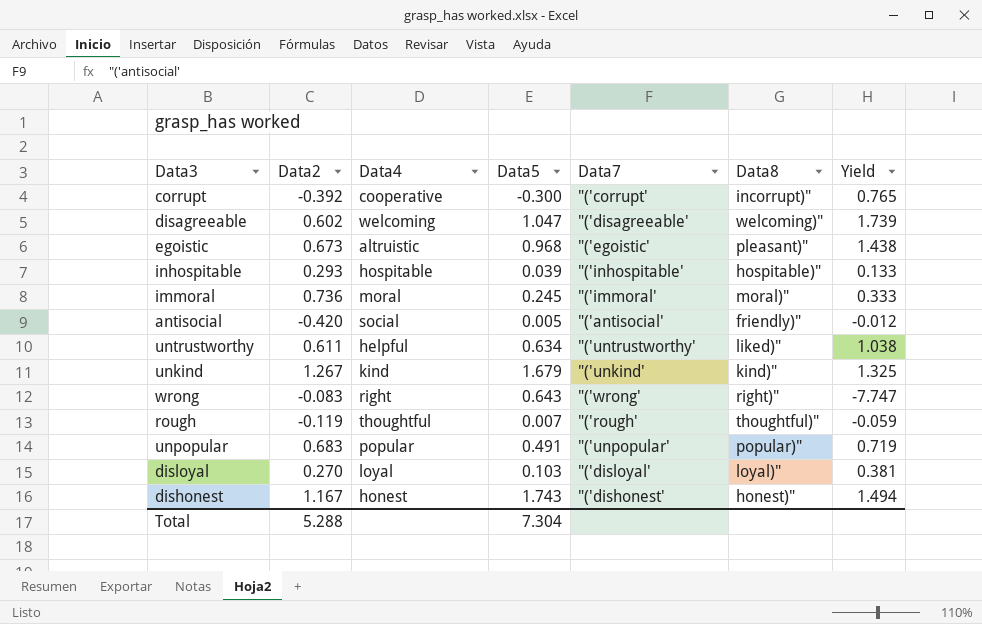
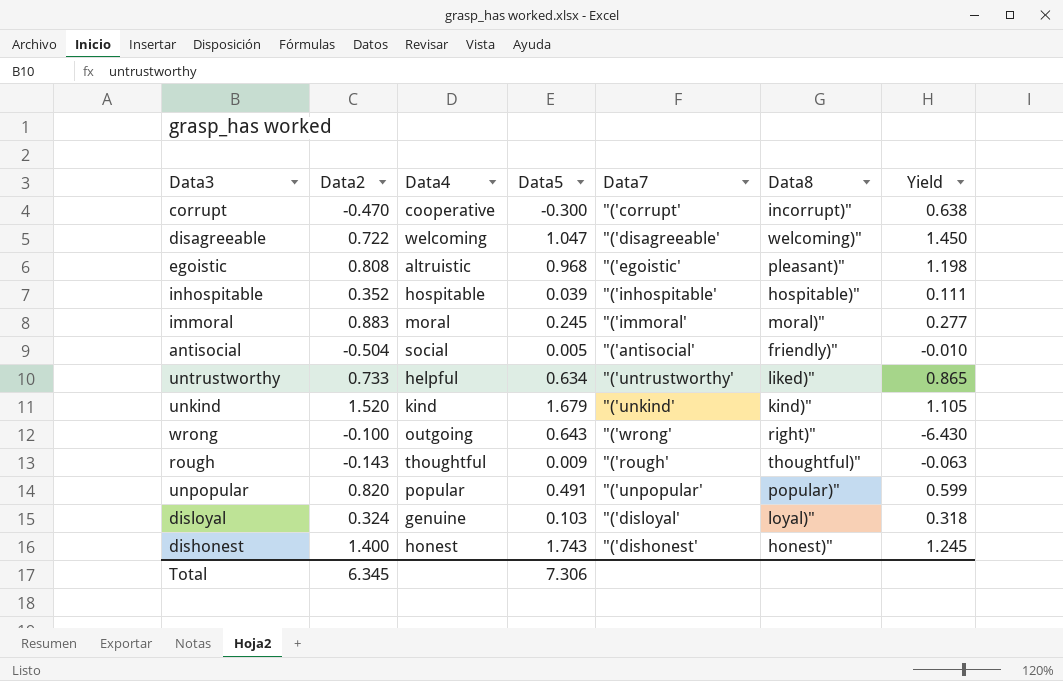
corrupt | Data2: -0.392 -> -0.470
corrupt | Yield: 0.765 -> 0.638
disagreeable | Data2: 0.602 -> 0.722
disagreeable | Yield: 1.739 -> 1.450
egoistic | Data2: 0.673 -> 0.808
egoistic | Yield: 1.438 -> 1.198
inhospitable | Data2: 0.293 -> 0.352
inhospitable | Yield: 0.133 -> 0.111
immoral | Data2: 0.736 -> 0.883
immoral | Yield: 0.333 -> 0.277
antisocial | Data2: -0.420 -> -0.504
antisocial | Yield: -0.012 -> -0.010
untrustworthy | Data2: 0.611 -> 0.733
untrustworthy | Yield: 1.038 -> 0.865
unkind | Data2: 1.267 -> 1.520
unkind | Yield: 1.325 -> 1.105
wrong | Data2: -0.083 -> -0.100
wrong | Data4: right -> outgoing
wrong | Yield: -7.747 -> -6.430
rough | Data2: -0.119 -> -0.143
rough | Data5: 0.007 -> 0.009
rough | Yield: -0.059 -> -0.063
unpopular | Data2: 0.683 -> 0.820
unpopular | Yield: 0.719 -> 0.599
disloyal | Data2: 0.270 -> 0.324
disloyal | Data4: loyal -> genuine
disloyal | Yield: 0.381 -> 0.318
dishonest | Data2: 1.167 -> 1.400
dishonest | Yield: 1.494 -> 1.245
Total | Data2: 5.288 -> 6.345
Total | Data5: 7.304 -> 7.306

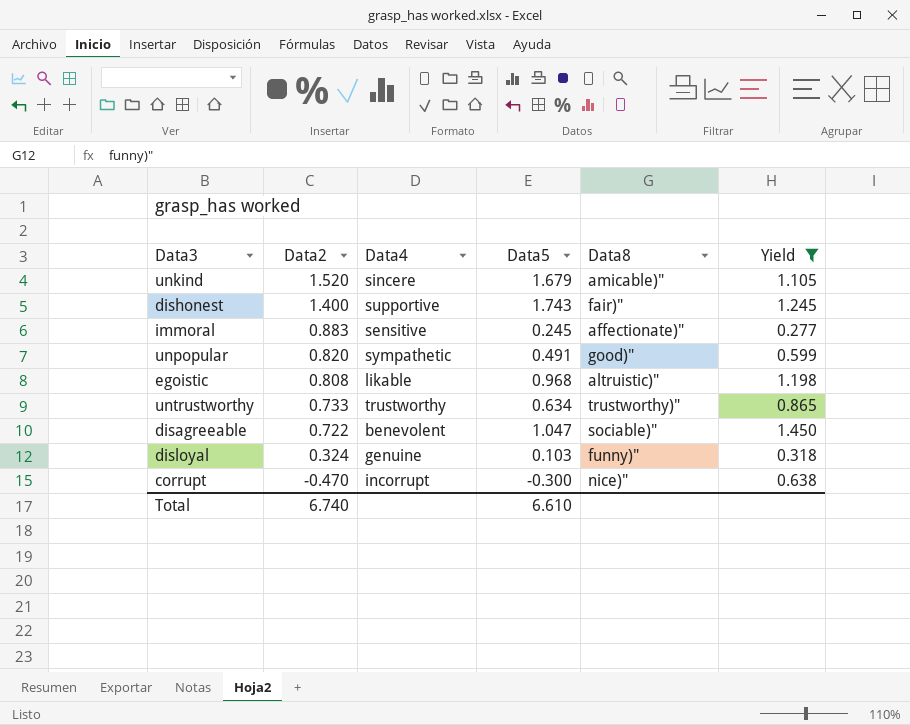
filter: none -> Yield >= 0.277
row order: none -> Data2 descending
column Data7 | position: 5 -> none
unkind | Data4: kind -> sincere
unkind | Data8: kind)" -> amicable)"
dishonest | Data4: honest -> supportive
dishonest | Data8: honest)" -> fair)"
immoral | Data4: moral -> sensitive
immoral | Data8: moral)" -> affectionate)"
unpopular | Data4: popular -> sympathetic
unpopular | Data8: popular)" -> good)"
egoistic | Data4: altruistic -> likable
egoistic | Data8: pleasant)" -> altruistic)"
untrustworthy | Data4: helpful -> trustworthy
untrustworthy | Data8: liked)" -> trustworthy)"
disagreeable | Data4: welcoming -> benevolent
disagreeable | Data8: welcoming)" -> sociable)"
disloyal | Data8: loyal)" -> funny)"
corrupt | Data4: cooperative -> incorrupt
corrupt | Data8: incorrupt)" -> nice)"
Total | Data2: 6.345 -> 6.740
Total | Data5: 7.306 -> 6.610

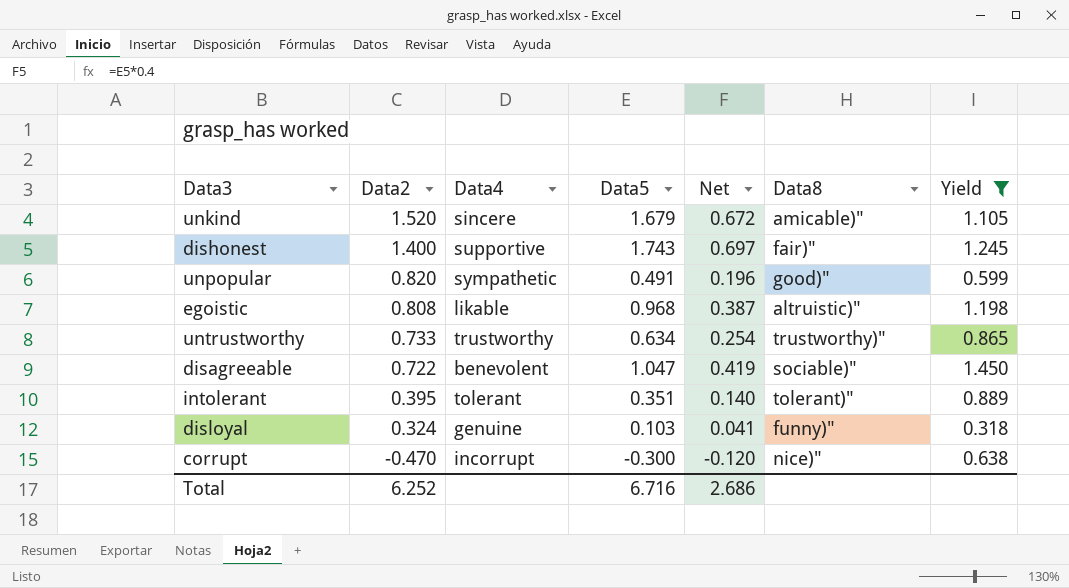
column Net | formula: none -> [Data5] * 0.4
row immoral: 0.883 | sensitive | 0.245 | affectionate)" | 0.277 -> none
row intolerant: none -> 0.395 | tolerant | 0.351 | 0.140 | tolerant)" | 0.889
Total | Data2: 6.740 -> 6.252
Total | Data5: 6.610 -> 6.716

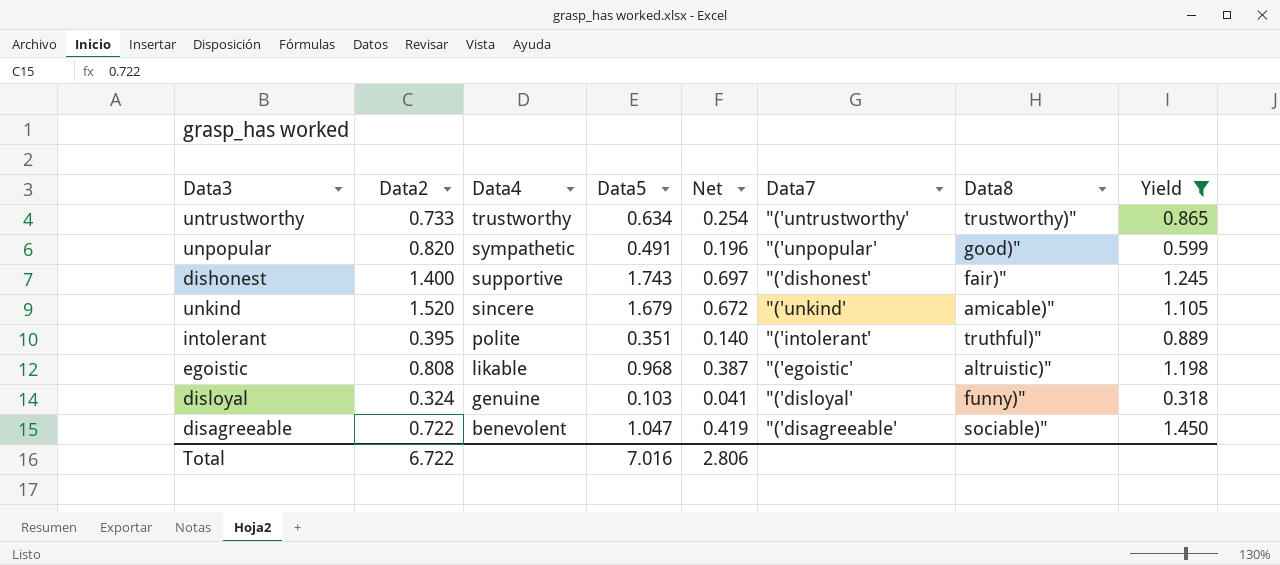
row order: Data2 descending -> Data4 descending
column Data7 | position: none -> 6
row corrupt: -0.470 | incorrupt | -0.300 | -0.120 | nice)" | 0.638 -> none
intolerant | Data4: tolerant -> polite
intolerant | Data8: tolerant)" -> truthful)"
Total | Data2: 6.252 -> 6.722
Total | Data5: 6.716 -> 7.016
Total | Net: 2.686 -> 2.806

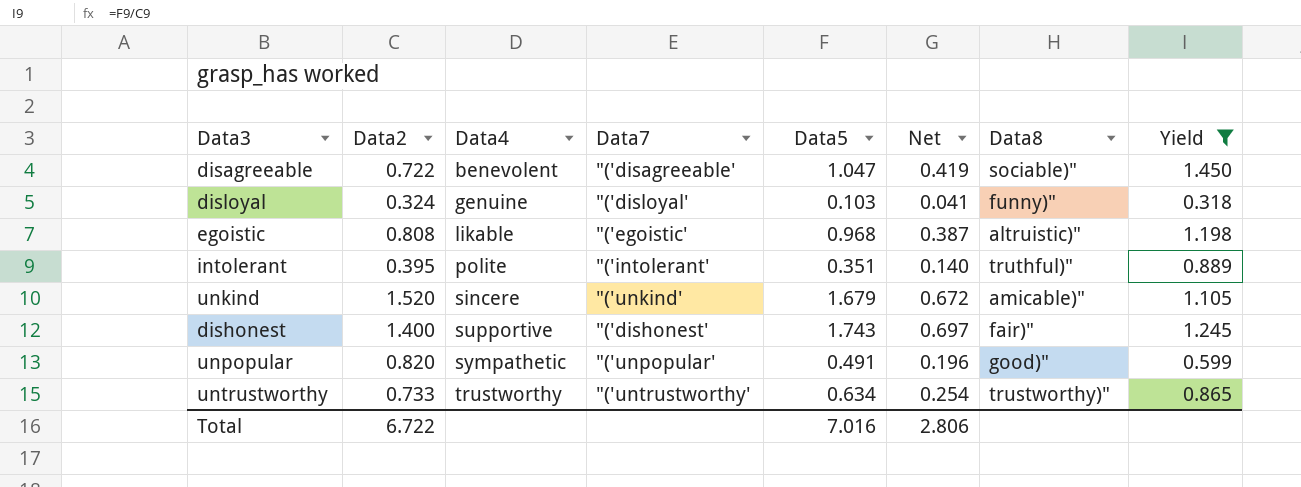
row order: Data4 descending -> Data4 ascending
column Data7 | position: 6 -> 4

